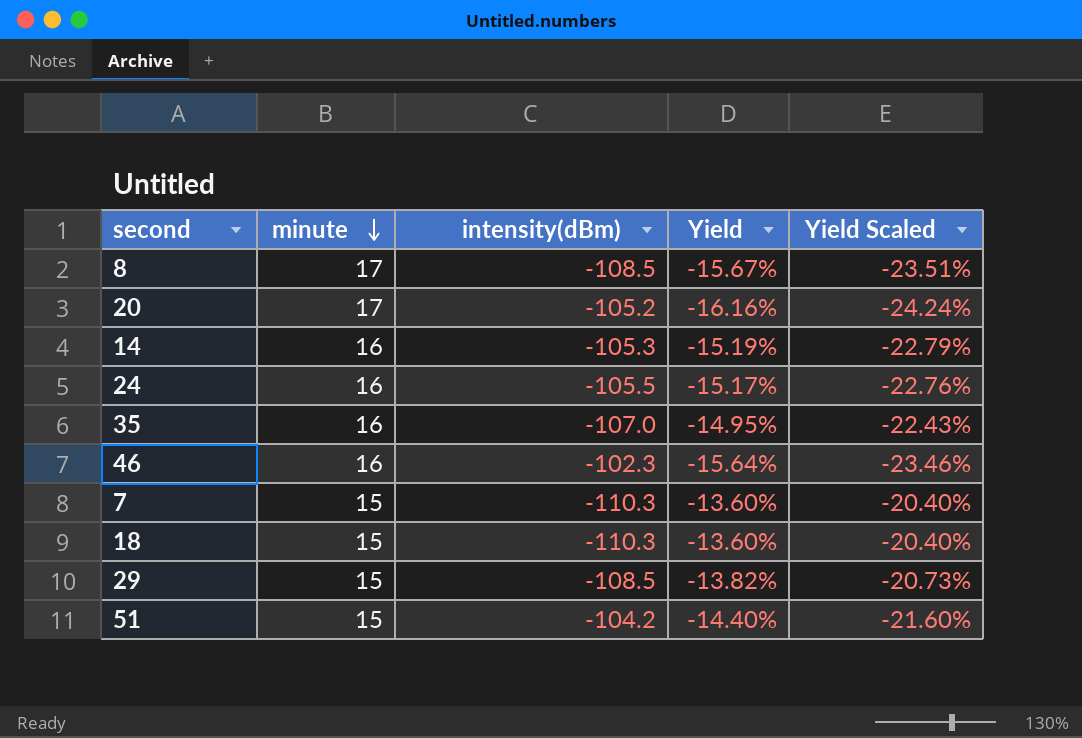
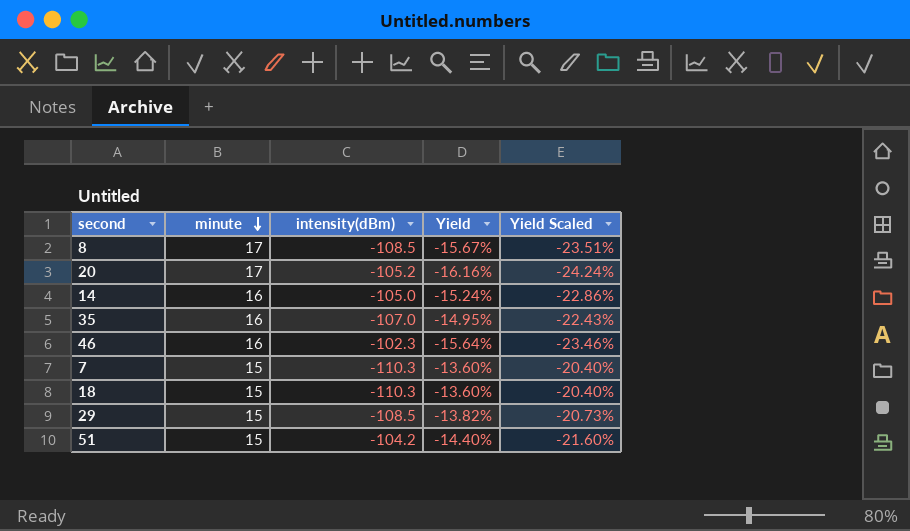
row 24: 16 | -105.5 | -15.17% | -22.76% -> none
14 | intensity(dBm): -105.3 -> -105.0
14 | Yield: -15.19% -> -15.24%
14 | Yield Scaled: -22.79% -> -22.86%

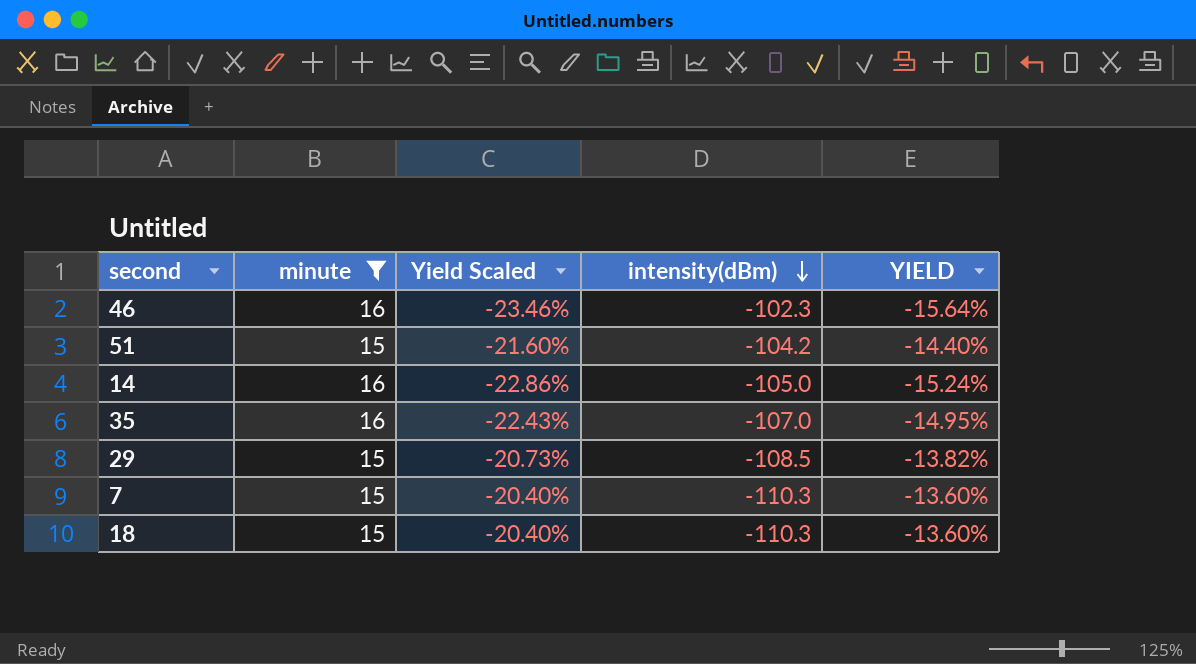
filter: none -> minute != 17
row order: minute descending -> intensity(dBm) descending
column Yield Scaled | position: 5 -> 3
column name: Yield -> YIELD

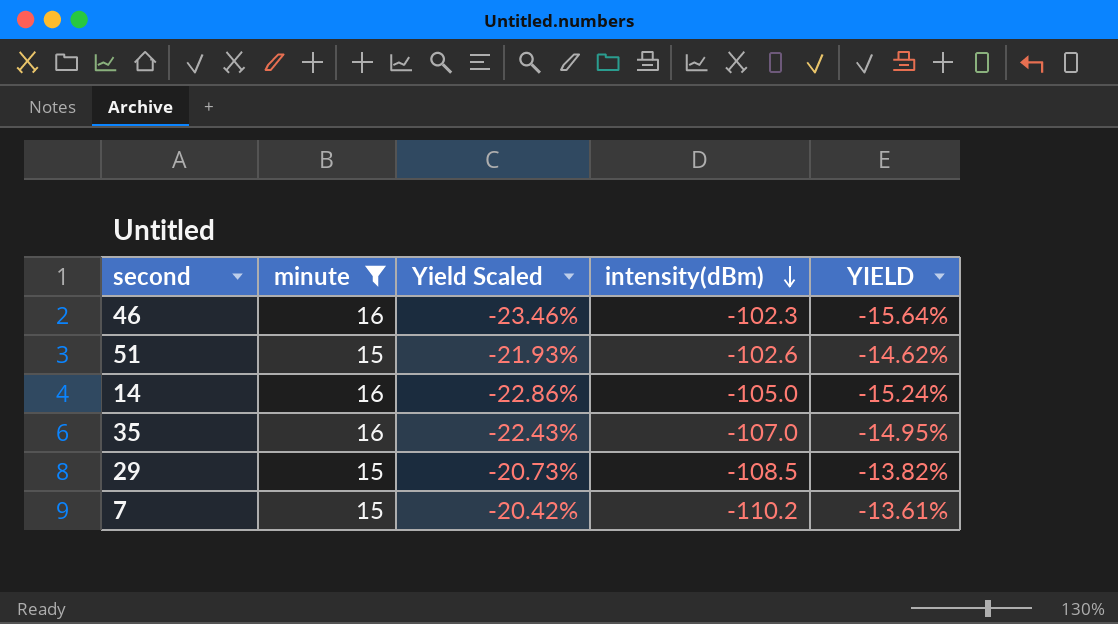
row 18: 15 | -20.40% | -110.3 | -13.60% -> none
51 | Yield Scaled: -21.60% -> -21.93%
51 | intensity(dBm): -104.2 -> -102.6
51 | YIELD: -14.40% -> -14.62%
7 | Yield Scaled: -20.40% -> -20.42%
7 | intensity(dBm): -110.3 -> -110.2
7 | YIELD: -13.60% -> -13.61%

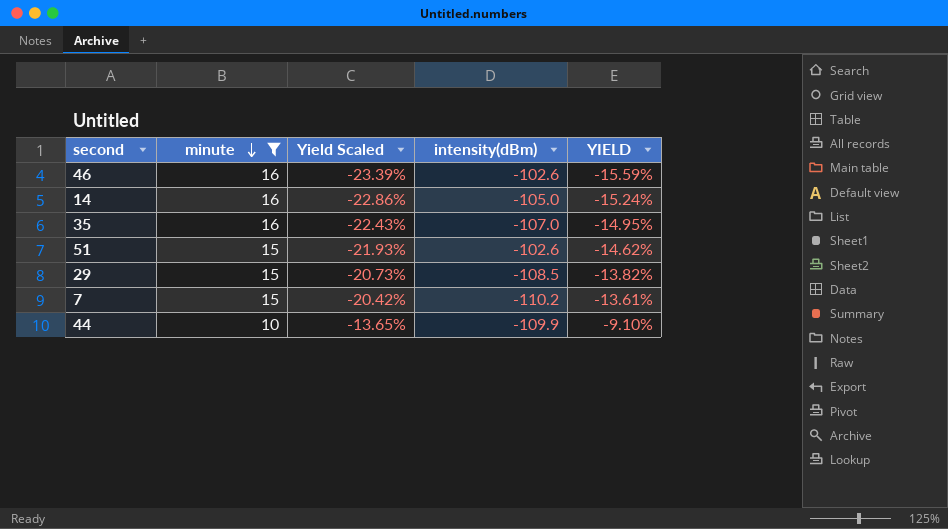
row order: intensity(dBm) descending -> minute descending
46 | Yield Scaled: -23.46% -> -23.39%
46 | intensity(dBm): -102.3 -> -102.6
46 | YIELD: -15.64% -> -15.59%
row 44: none -> 10 | -13.65% | -109.9 | -9.10%

